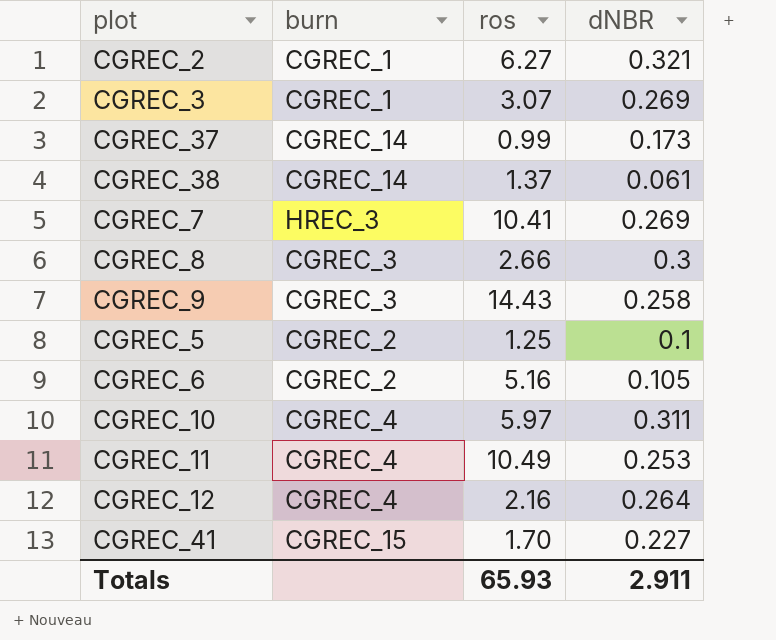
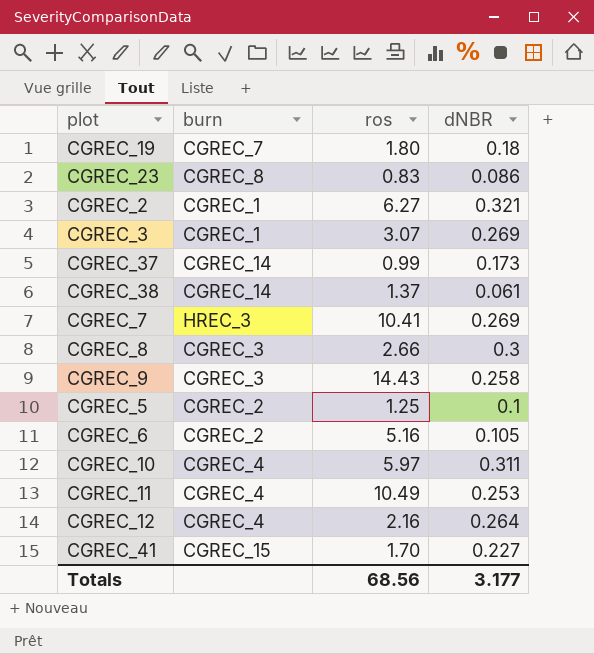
row CGREC_19: none -> CGREC_7 | 1.80 | 0.18
row CGREC_23: none -> CGREC_8 | 0.83 | 0.086
Totals | ros: 65.93 -> 68.56
Totals | dNBR: 2.911 -> 3.177

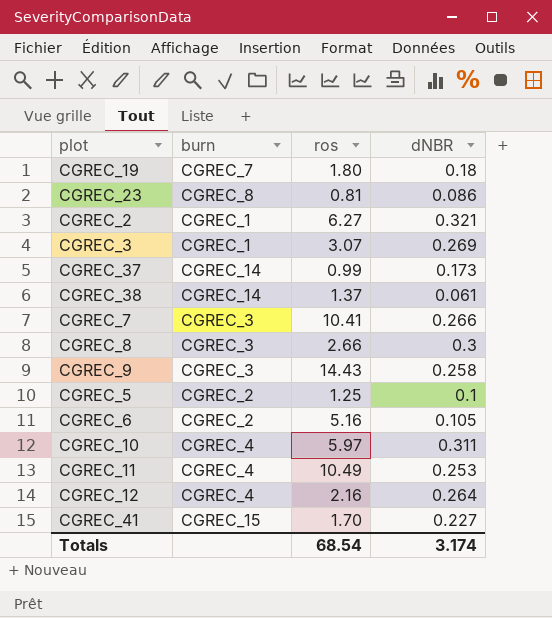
CGREC_23 | ros: 0.83 -> 0.81
CGREC_7 | burn: HREC_3 -> CGREC_3
CGREC_7 | dNBR: 0.269 -> 0.266
Totals | ros: 68.56 -> 68.54
Totals | dNBR: 3.177 -> 3.174

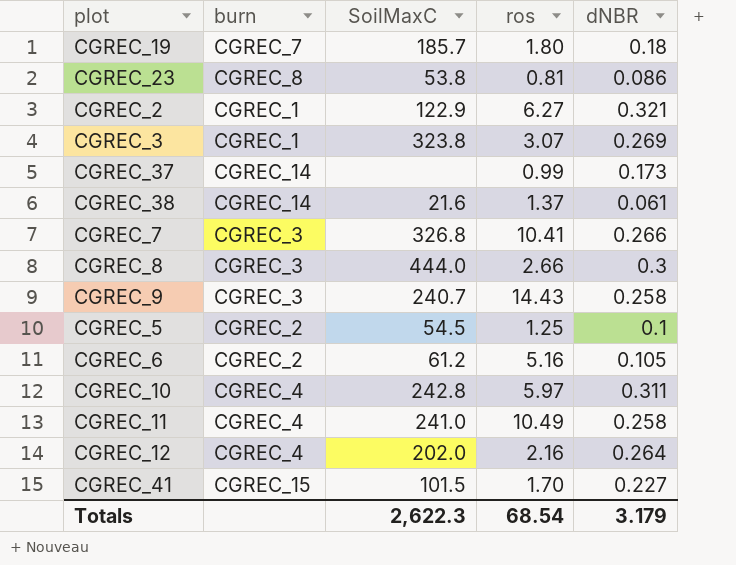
column SoilMaxC | position: none -> 3
CGREC_11 | dNBR: 0.253 -> 0.258
Totals | dNBR: 3.174 -> 3.179

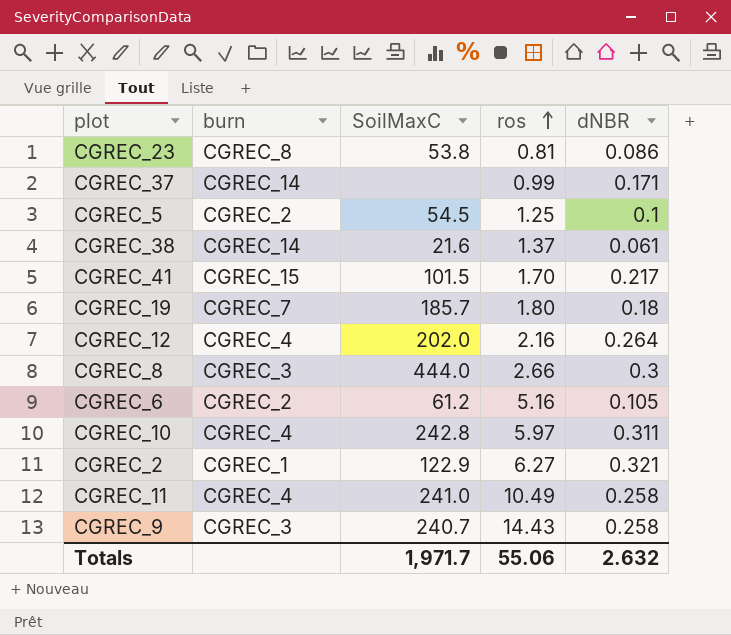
row order: none -> ros ascending
row CGREC_3: CGREC_1 | 323.8 | 3.07 | 0.269 -> none
row CGREC_7: CGREC_3 | 326.8 | 10.41 | 0.266 -> none
CGREC_37 | dNBR: 0.173 -> 0.171
CGREC_41 | dNBR: 0.227 -> 0.217
Totals | SoilMaxC: 2,622.3 -> 1,971.7
Totals | ros: 68.54 -> 55.06
Totals | dNBR: 3.179 -> 2.632

